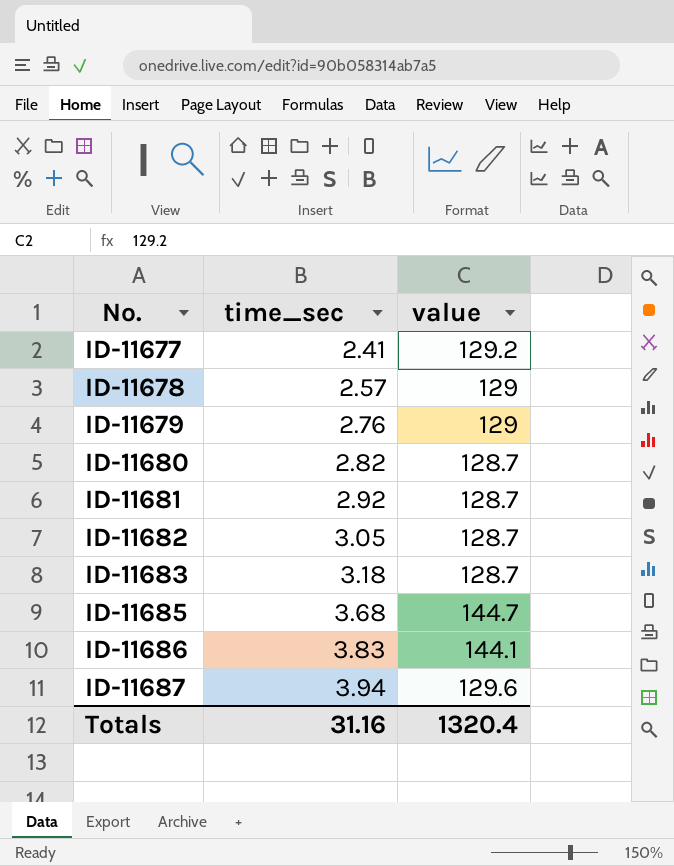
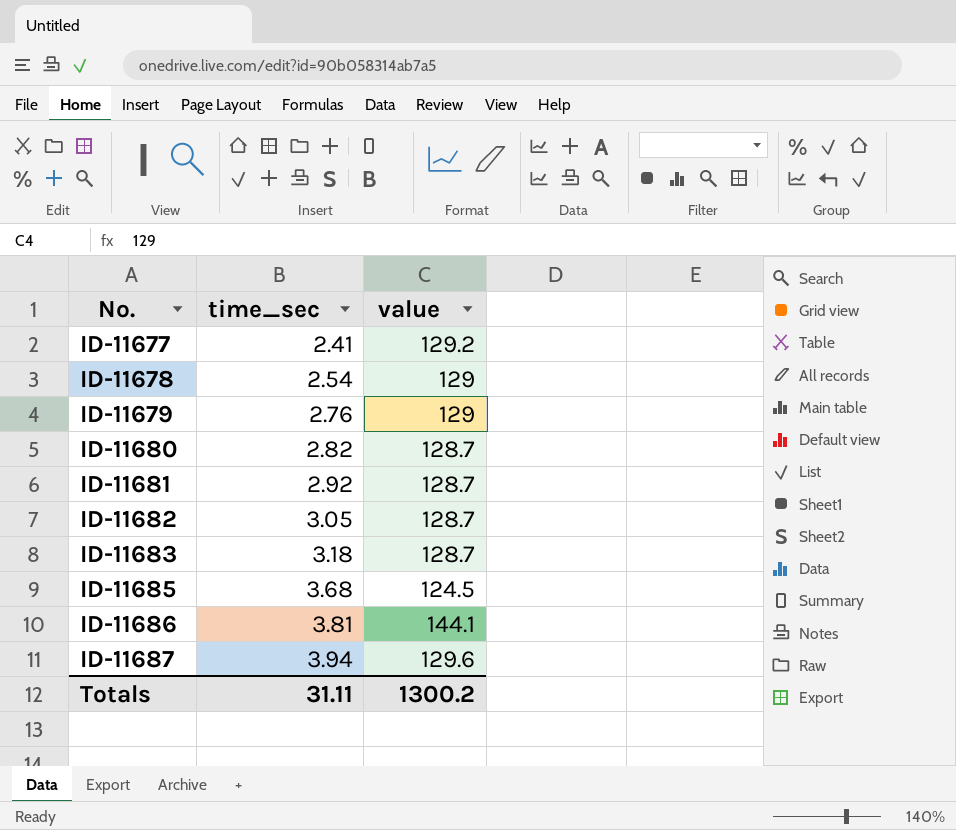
ID-11678 | time_sec: 2.57 -> 2.54
ID-11685 | value: 144.7 -> 124.5
ID-11686 | time_sec: 3.83 -> 3.81
Totals | time_sec: 31.16 -> 31.11
Totals | value: 1320.4 -> 1300.2

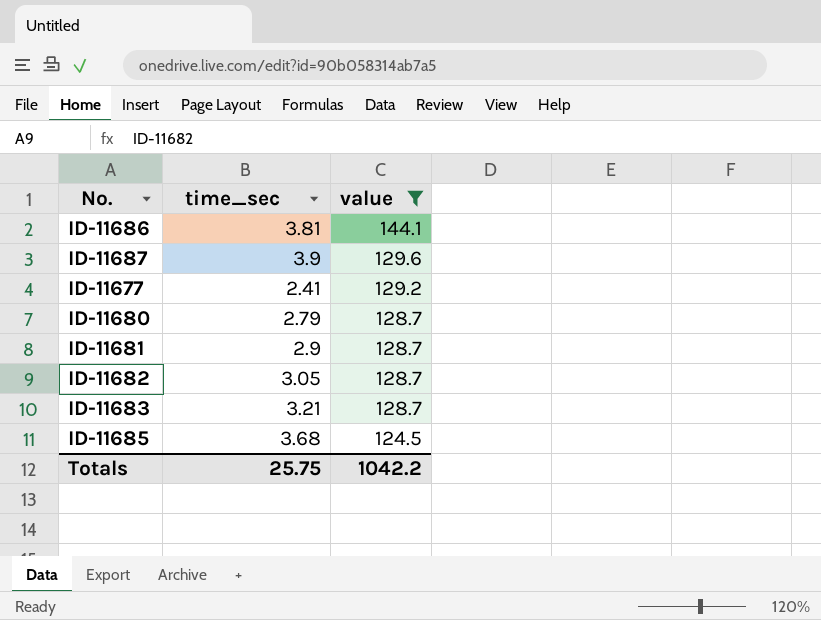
filter: none -> value != 129
row order: No. ascending -> value descending
ID-11687 | time_sec: 3.94 -> 3.9
ID-11680 | time_sec: 2.82 -> 2.79
ID-11681 | time_sec: 2.92 -> 2.9
ID-11683 | time_sec: 3.18 -> 3.21
Totals | time_sec: 31.11 -> 25.75
Totals | value: 1300.2 -> 1042.2

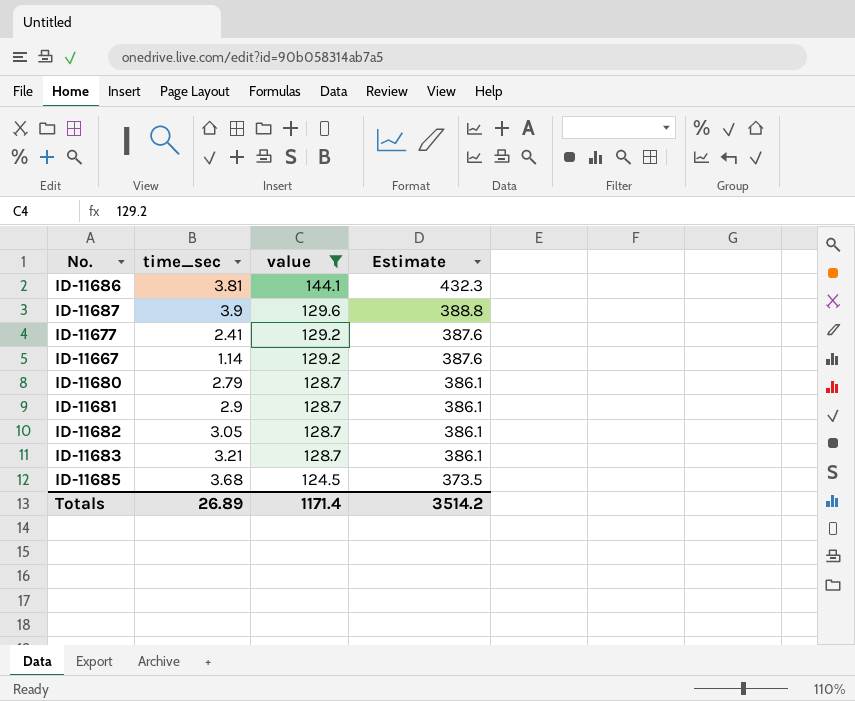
column Estimate | formula: none -> [value] * 3
row ID-11667: none -> 1.14 | 129.2 | 387.6
Totals | time_sec: 25.75 -> 26.89
Totals | value: 1042.2 -> 1171.4

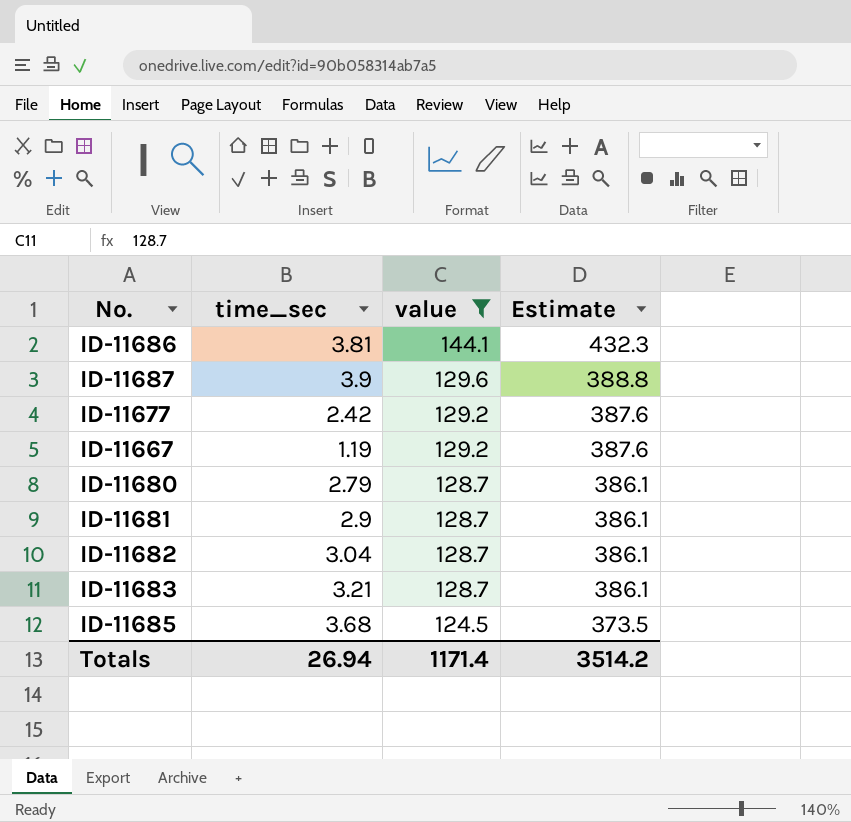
ID-11677 | time_sec: 2.41 -> 2.42
ID-11667 | time_sec: 1.14 -> 1.19
ID-11682 | time_sec: 3.05 -> 3.04
Totals | time_sec: 26.89 -> 26.94

